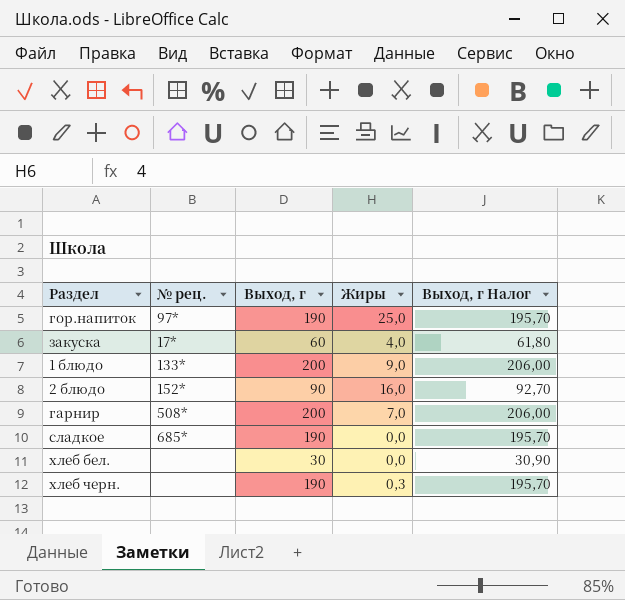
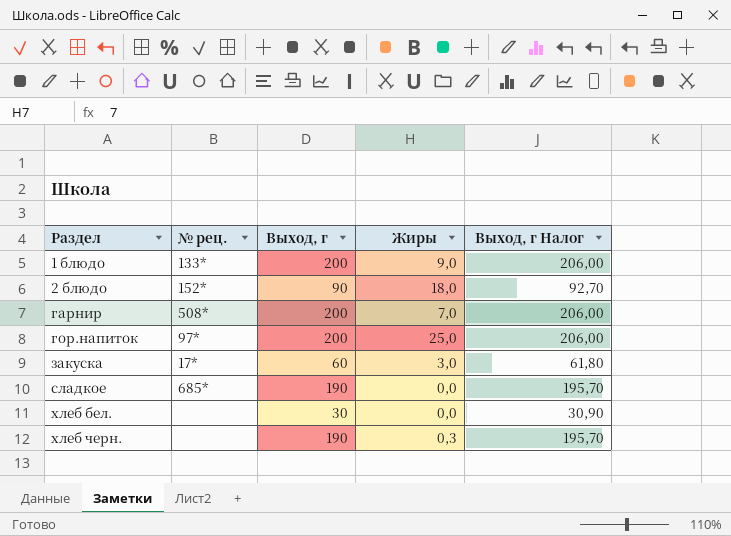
row order: none -> Раздел ascending
2 блюдо | Жиры: 16,0 -> 18,0
гор.напиток | Выход, г: 190 -> 200
гор.напиток | Выход, г Налог: 195,70 -> 206,00
закуска | Жиры: 4,0 -> 3,0

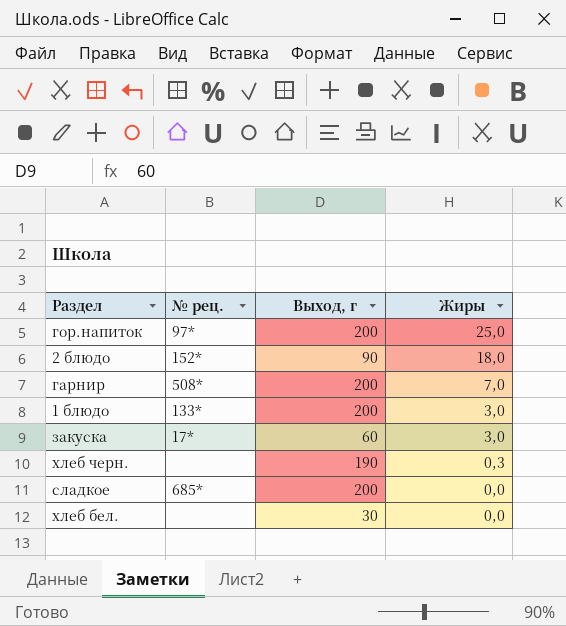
row order: Раздел ascending -> Жиры descending
column Выход, г Налог | formula: [Выход, г] * 1,03 -> none
1 блюдо | Жиры: 9,0 -> 3,0
сладкое | Выход, г: 190 -> 200

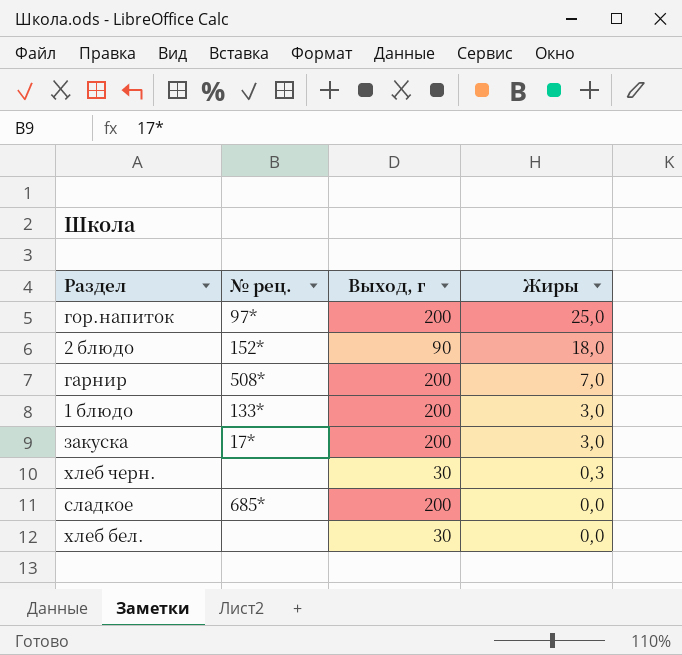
закуска | Выход, г: 60 -> 200
хлеб черн. | Выход, г: 190 -> 30

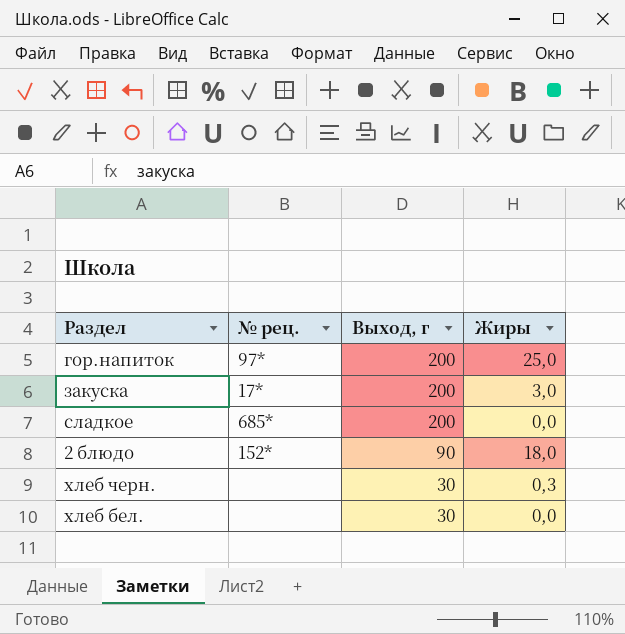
row order: Жиры descending -> Выход, г descending
row гарнир: 508* | 200 | 7,0 -> none
row 1 блюдо: 133* | 200 | 3,0 -> none

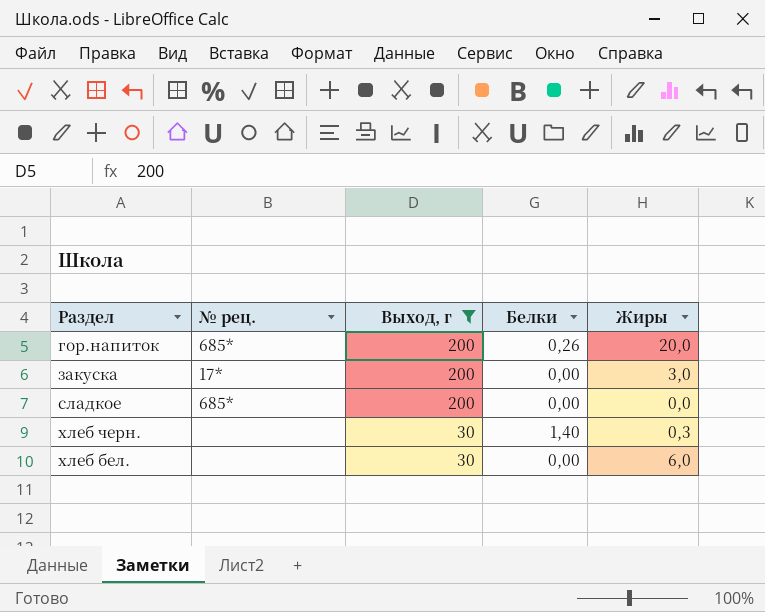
filter: none -> Выход, г != 90
column Белки | position: none -> 4
гор.напиток | № рец.: 97* -> 685*
гор.напиток | Жиры: 25,0 -> 20,0
хлеб бел. | Жиры: 0,0 -> 6,0

